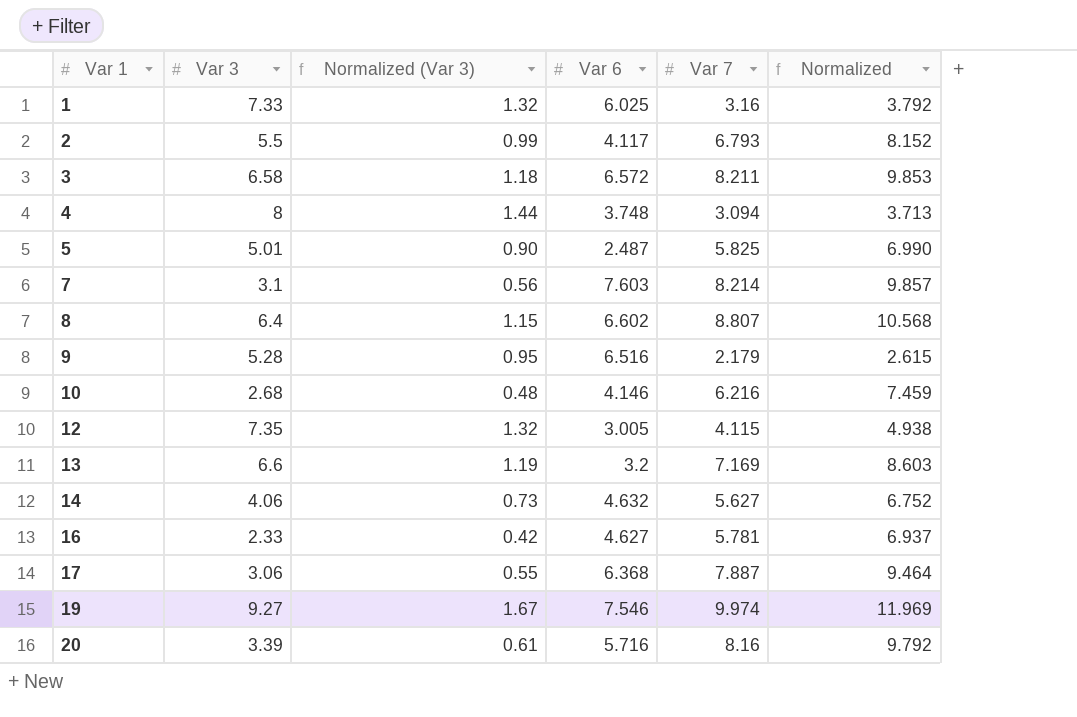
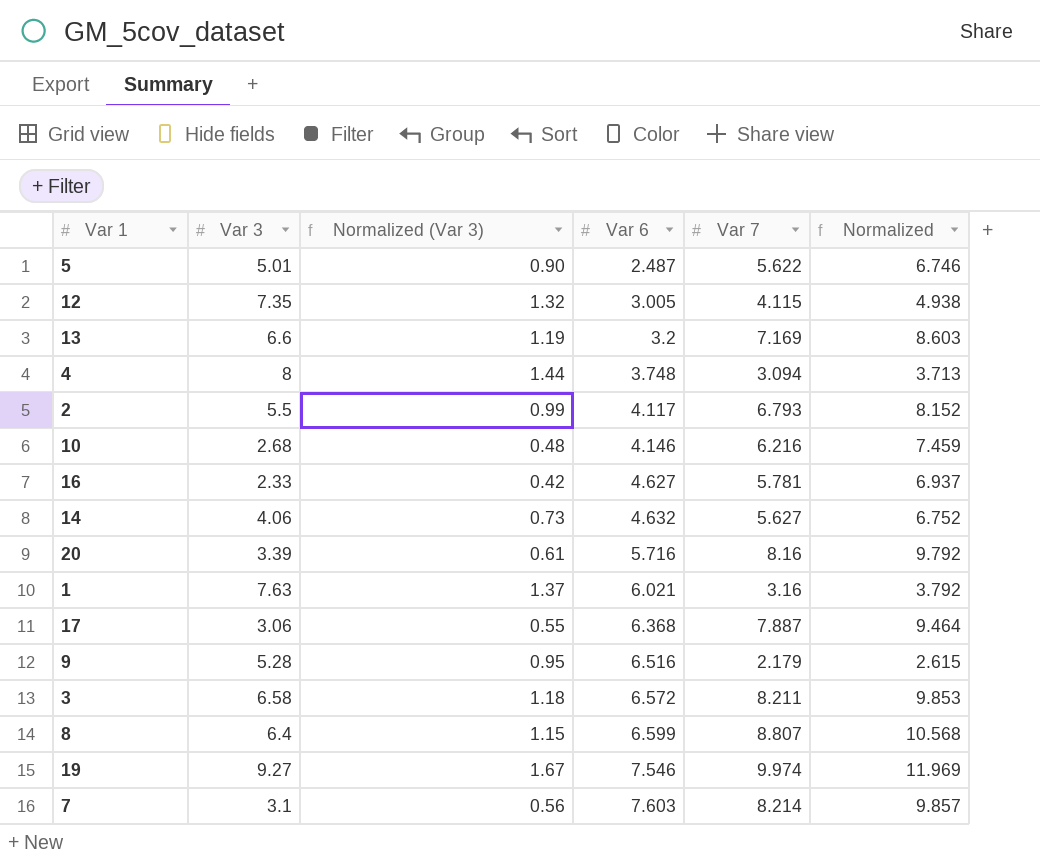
row order: Var 1 ascending -> Var 6 ascending
5 | Var 7: 5.825 -> 5.622
5 | Normalized: 6.990 -> 6.746
1 | Var 3: 7.33 -> 7.63
1 | Normalized (Var 3): 1.32 -> 1.37
1 | Var 6: 6.025 -> 6.021
8 | Var 6: 6.602 -> 6.599

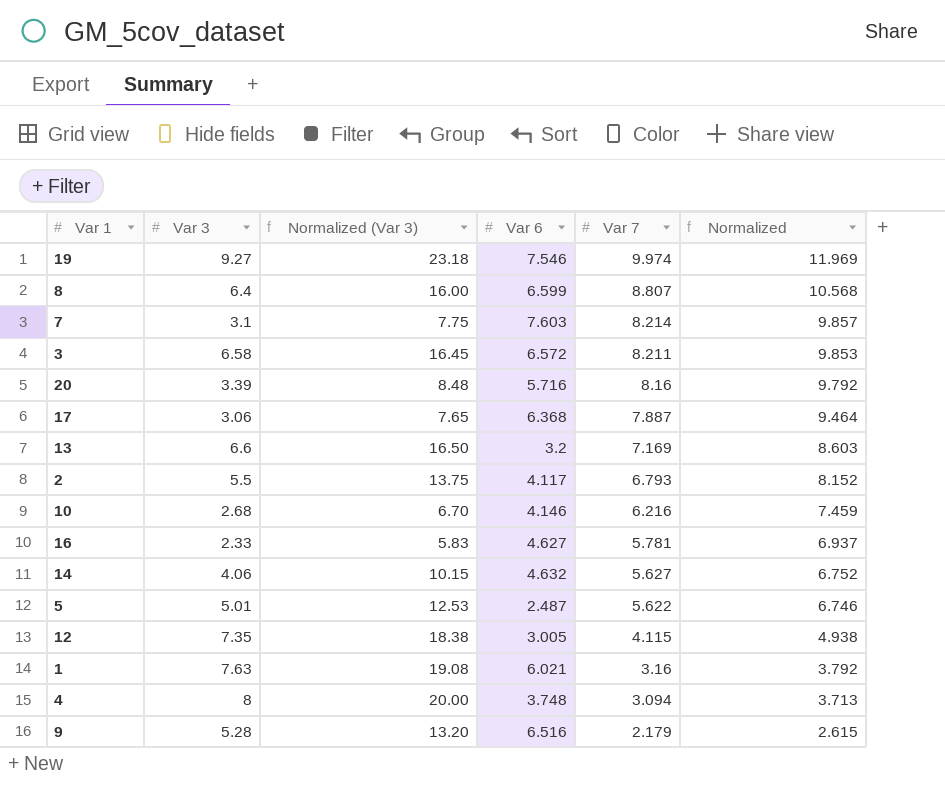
row order: Var 6 ascending -> Var 7 descending
column Normalized (Var 3) | formula: [Var 3] * 0.18 -> [Var 3] * 2.5

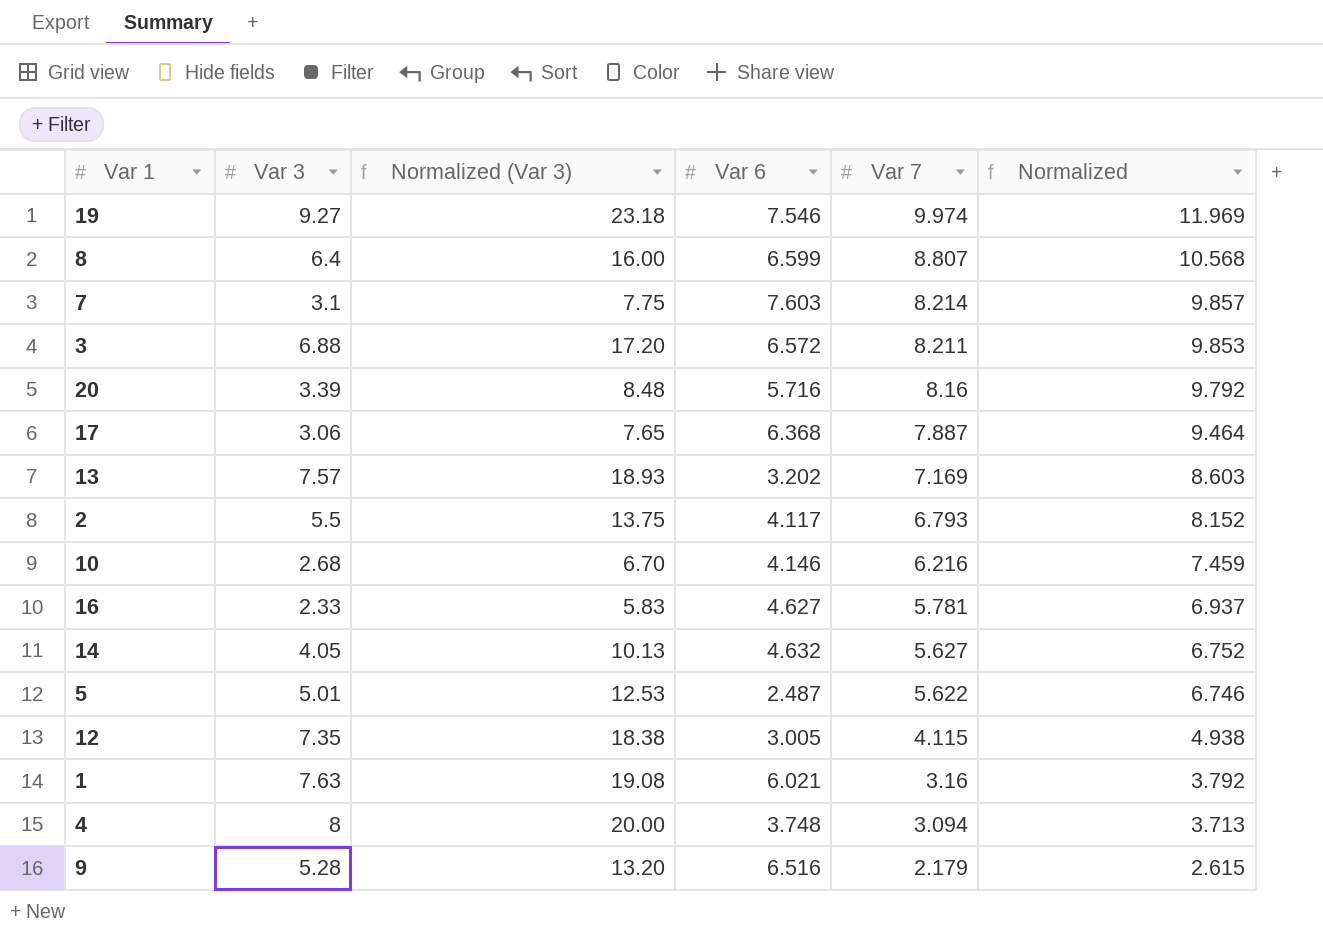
3 | Var 3: 6.58 -> 6.88
3 | Normalized (Var 3): 16.45 -> 17.20
13 | Var 3: 6.6 -> 7.57
13 | Normalized (Var 3): 16.50 -> 18.93
13 | Var 6: 3.2 -> 3.202
14 | Var 3: 4.06 -> 4.05
14 | Normalized (Var 3): 10.15 -> 10.13

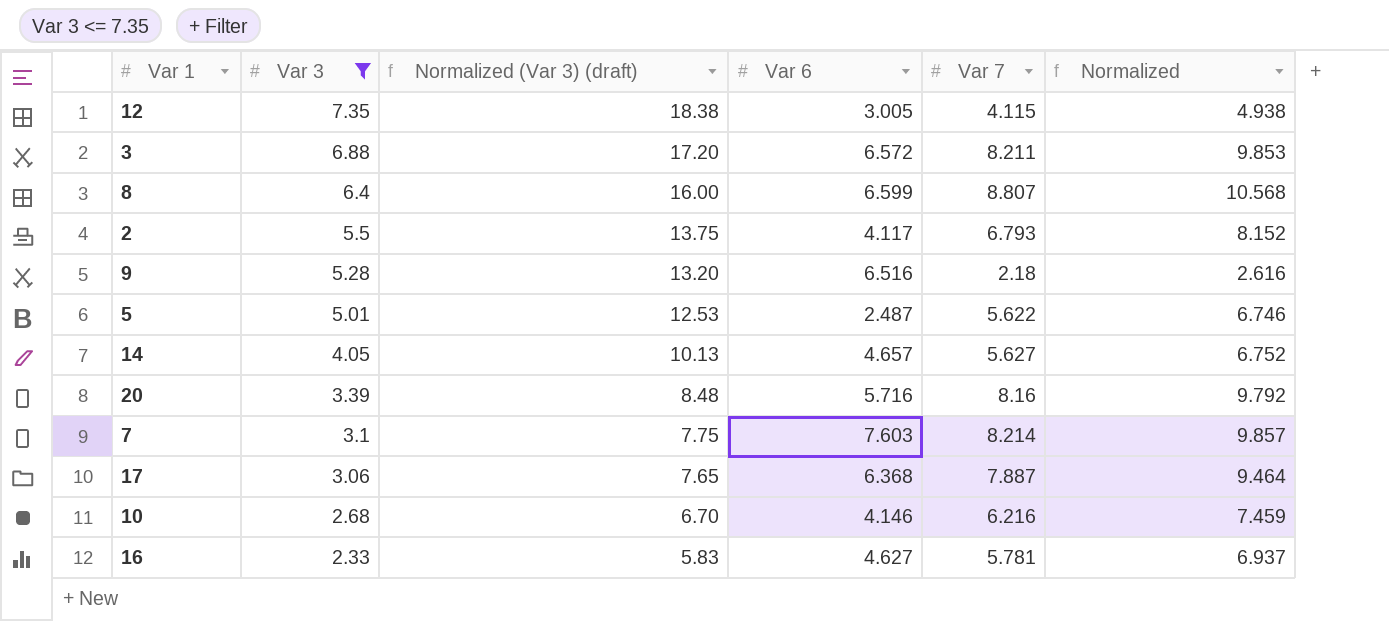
filter: none -> Var 3 <= 7.35
row order: Var 7 descending -> Var 3 descending
column name: Normalized (Var 3) -> Normalized (Var 3) (draft)
9 | Var 7: 2.179 -> 2.18
9 | Normalized: 2.615 -> 2.616
14 | Var 6: 4.632 -> 4.657

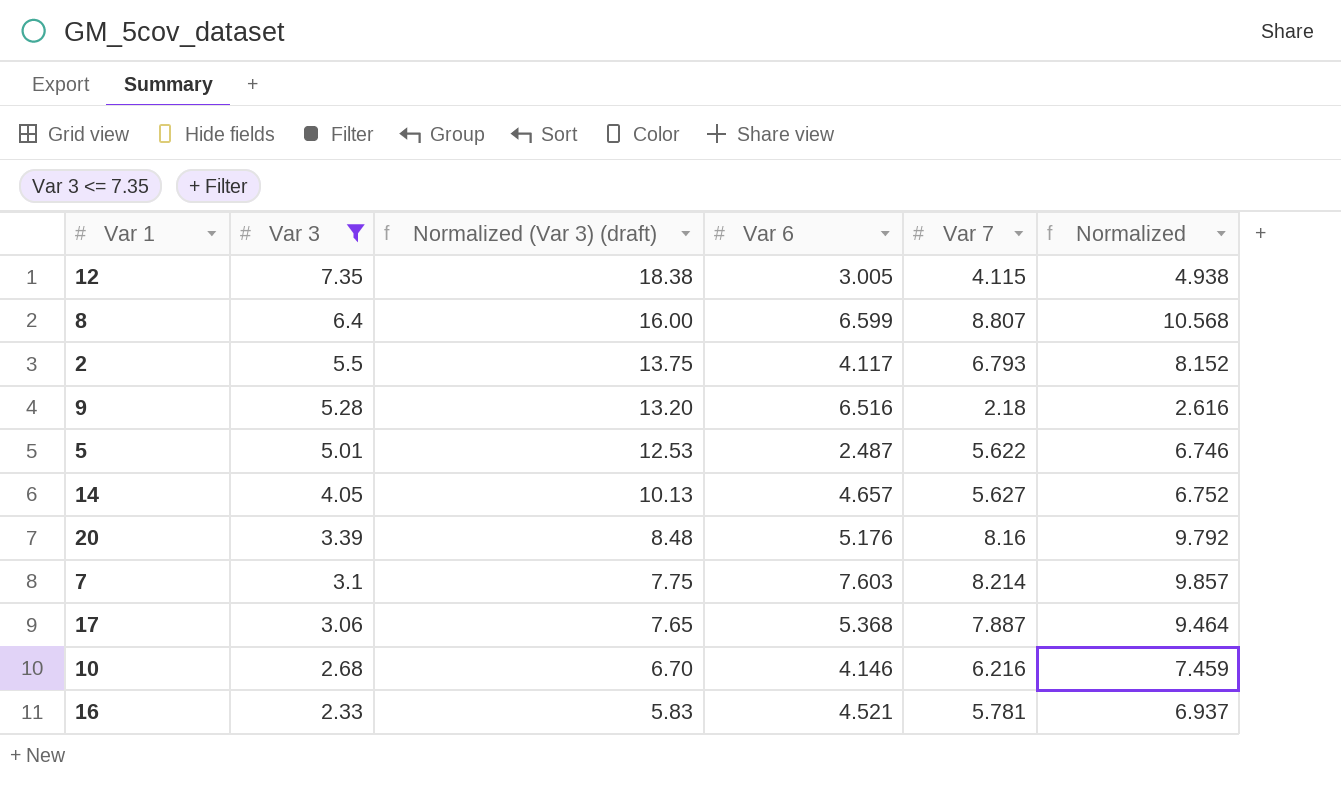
row 3: 6.88 | 17.20 | 6.572 | 8.211 | 9.853 -> none
20 | Var 6: 5.716 -> 5.176
17 | Var 6: 6.368 -> 5.368
16 | Var 6: 4.627 -> 4.521

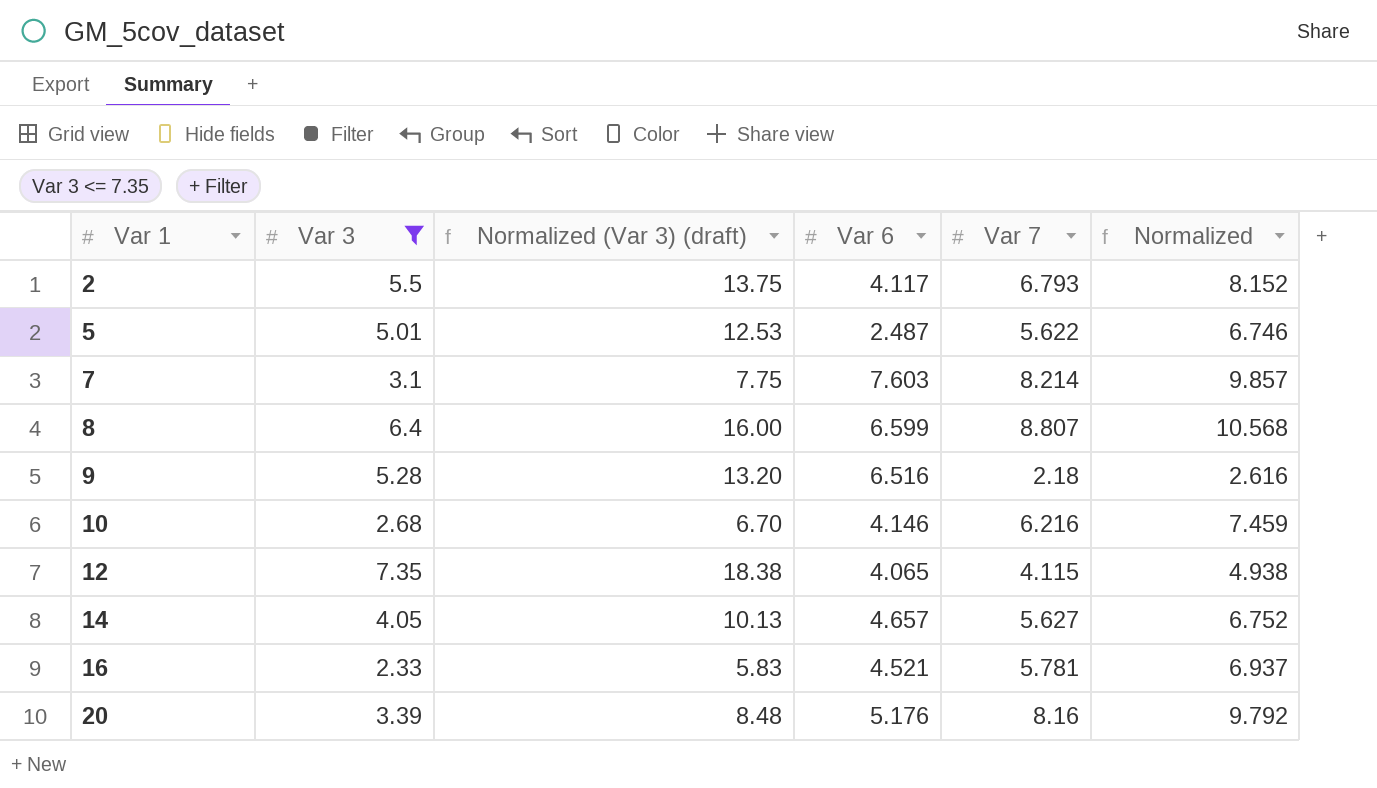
row order: Var 3 descending -> Var 1 ascending
row 17: 3.06 | 7.65 | 5.368 | 7.887 | 9.464 -> none
12 | Var 6: 3.005 -> 4.065

